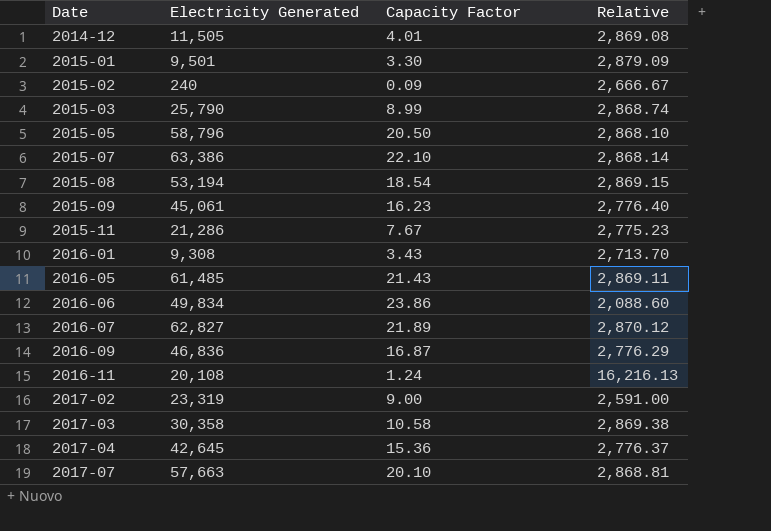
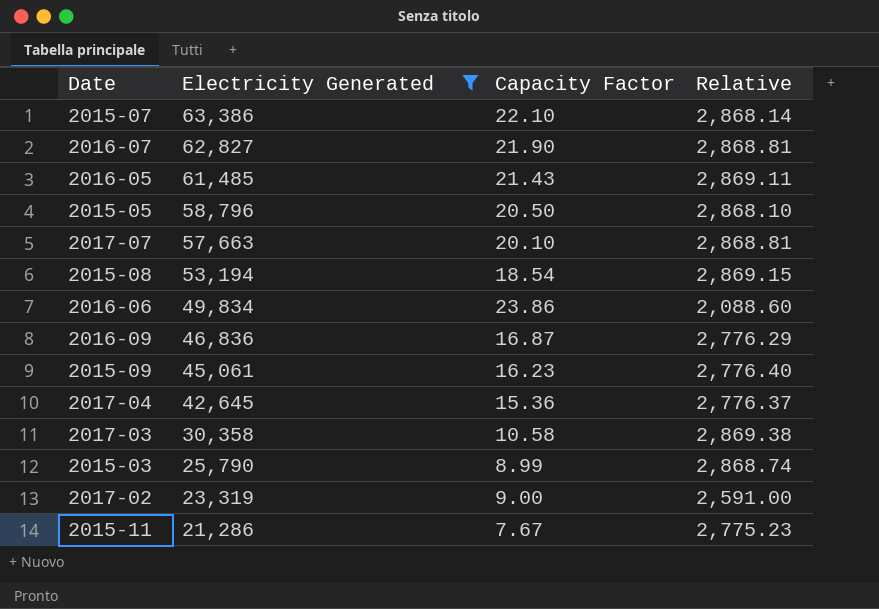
filter: none -> Electricity Generated >= 21,286
row order: Date ascending -> Electricity Generated descending
2016-07 | Capacity Factor: 21.89 -> 21.90
2016-07 | Relative: 2,870.12 -> 2,868.81

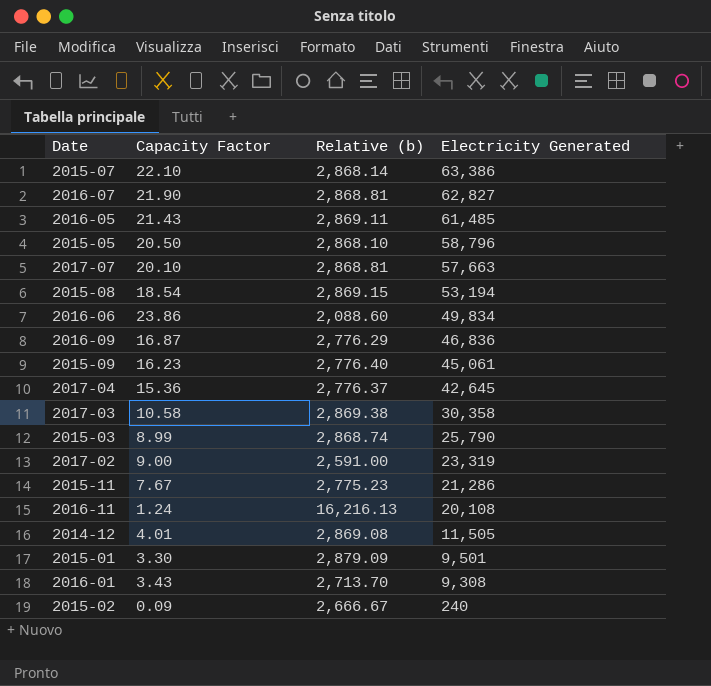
filter: Electricity Generated >= 21,286 -> none
column name: Relative -> Relative (b)
column Electricity Generated | position: 2 -> 4

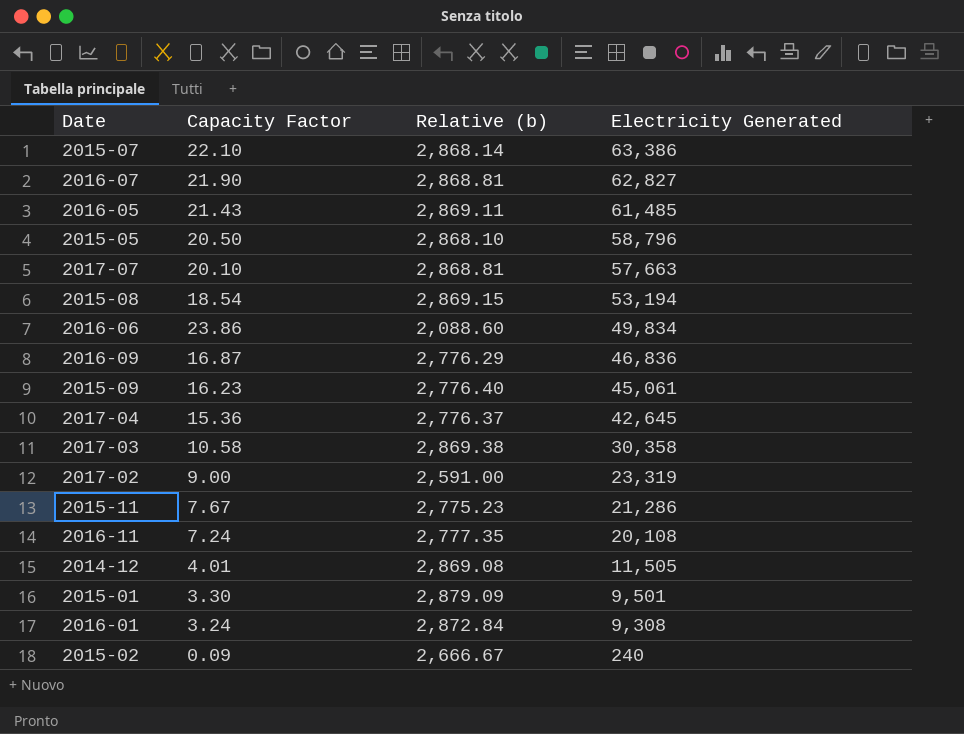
row 2015-03: 8.99 | 2,868.74 | 25,790 -> none
2016-11 | Capacity Factor: 1.24 -> 7.24
2016-11 | Relative (b): 16,216.13 -> 2,777.35
2016-01 | Capacity Factor: 3.43 -> 3.24
2016-01 | Relative (b): 2,713.70 -> 2,872.84

